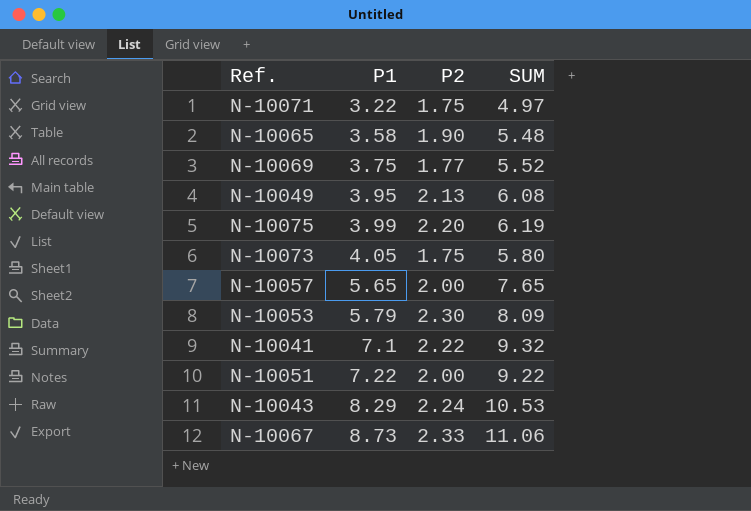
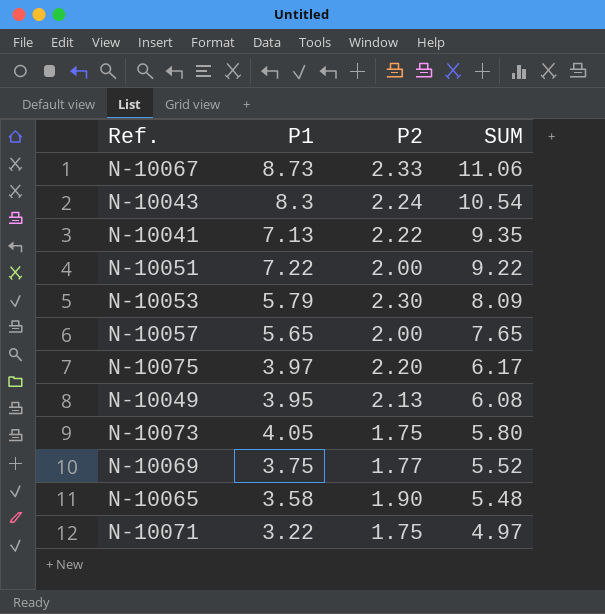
row order: P1 ascending -> SUM descending
N-10043 | P1: 8.29 -> 8.3
N-10043 | SUM: 10.53 -> 10.54
N-10041 | P1: 7.1 -> 7.13
N-10041 | SUM: 9.32 -> 9.35
N-10075 | P1: 3.99 -> 3.97
N-10075 | SUM: 6.19 -> 6.17

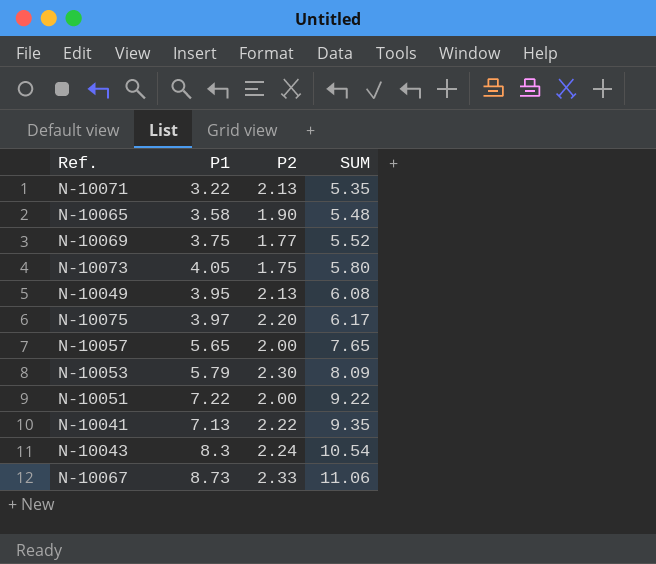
row order: SUM descending -> SUM ascending
N-10071 | P2: 1.75 -> 2.13
N-10071 | SUM: 4.97 -> 5.35

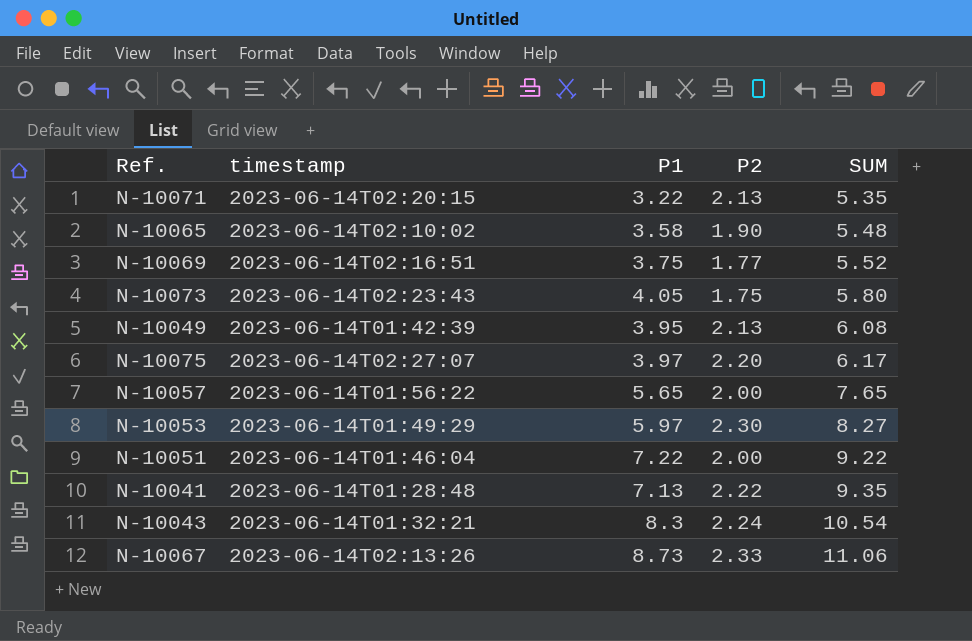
column timestamp | position: none -> 2
N-10053 | P1: 5.79 -> 5.97
N-10053 | SUM: 8.09 -> 8.27

